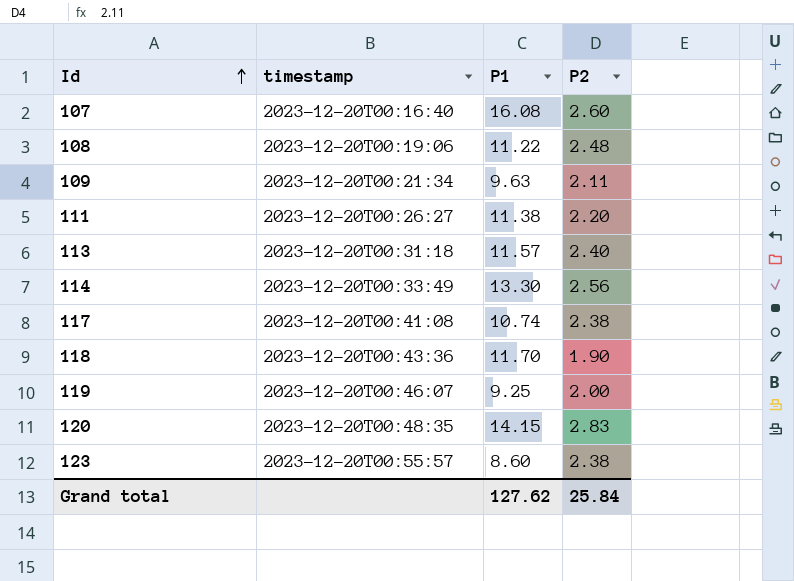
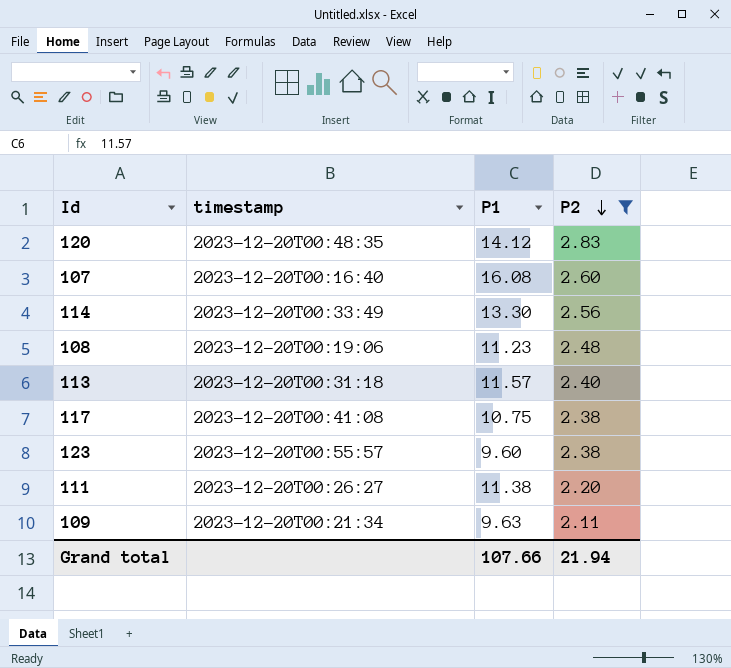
filter: none -> P2 >= 2.11
row order: Id ascending -> P2 descending
120 | P1: 14.15 -> 14.12
108 | P1: 11.22 -> 11.23
117 | P1: 10.74 -> 10.75
123 | P1: 8.60 -> 9.60
Grand total | P1: 127.62 -> 107.66
Grand total | P2: 25.84 -> 21.94

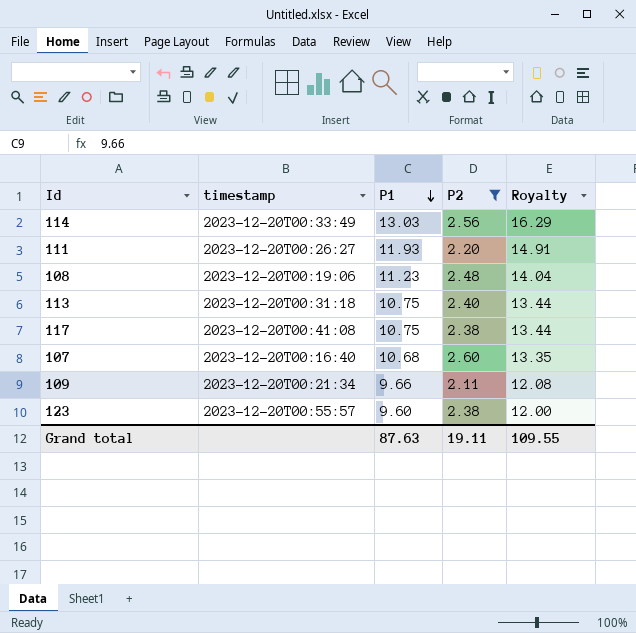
row order: P2 descending -> P1 descending
column Royalty | formula: none -> [P1] * 1.25
row 120: 2023-12-20T00:48:35 | 14.12 | 2.83 -> none
114 | P1: 13.30 -> 13.03
111 | P1: 11.38 -> 11.93
113 | P1: 11.57 -> 10.75
107 | P1: 16.08 -> 10.68
109 | P1: 9.63 -> 9.66
Grand total | P1: 107.66 -> 87.63
Grand total | P2: 21.94 -> 19.11

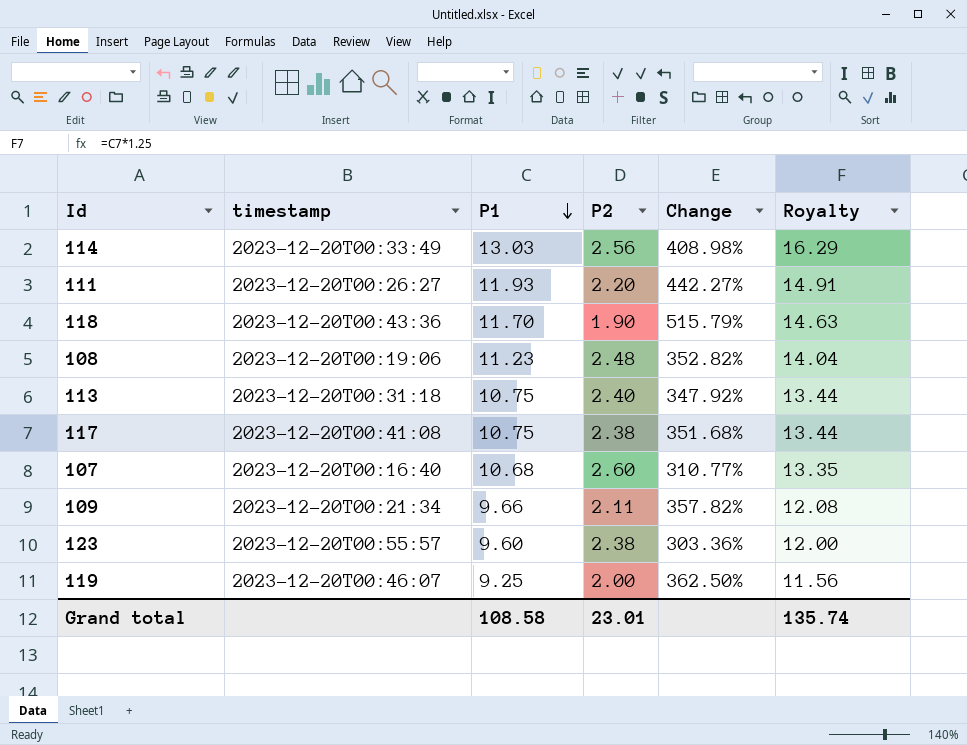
filter: P2 >= 2.11 -> none
column Change | formula: none -> ([P1] - [P2]) / [P2]
Grand total | P1: 87.63 -> 108.58
Grand total | P2: 19.11 -> 23.01
Grand total | Royalty: 109.55 -> 135.74

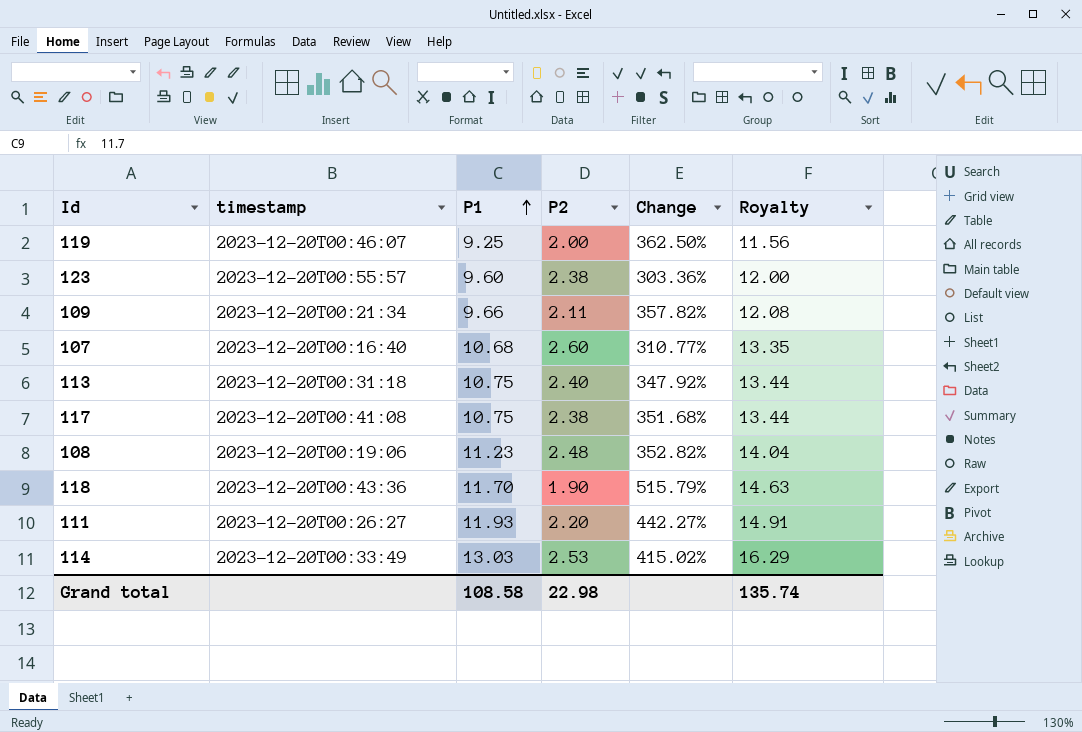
row order: P1 descending -> P1 ascending
114 | P2: 2.56 -> 2.53
114 | Change: 408.98% -> 415.02%
Grand total | P2: 23.01 -> 22.98

